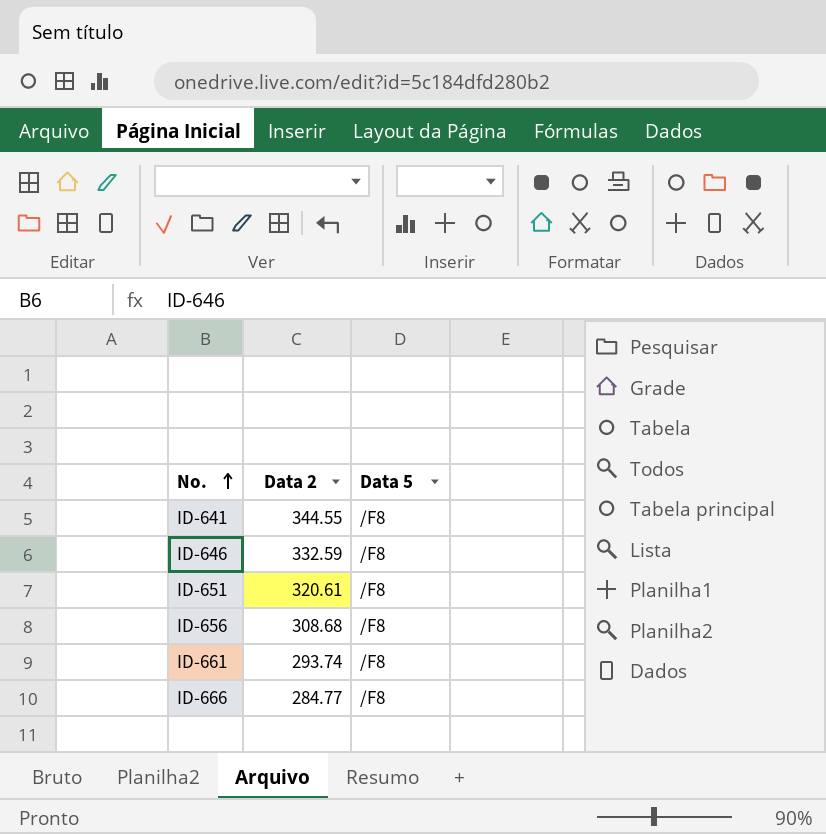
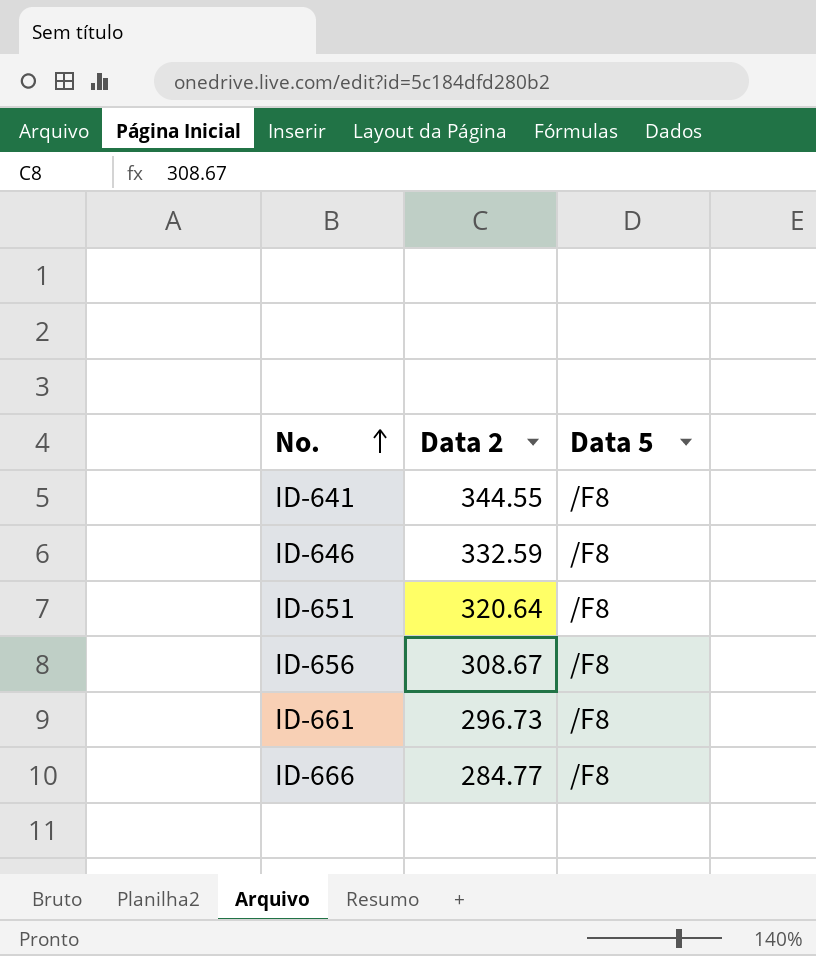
ID-651 | Data 2: 320.61 -> 320.64
ID-656 | Data 2: 308.68 -> 308.67
ID-661 | Data 2: 293.74 -> 296.73

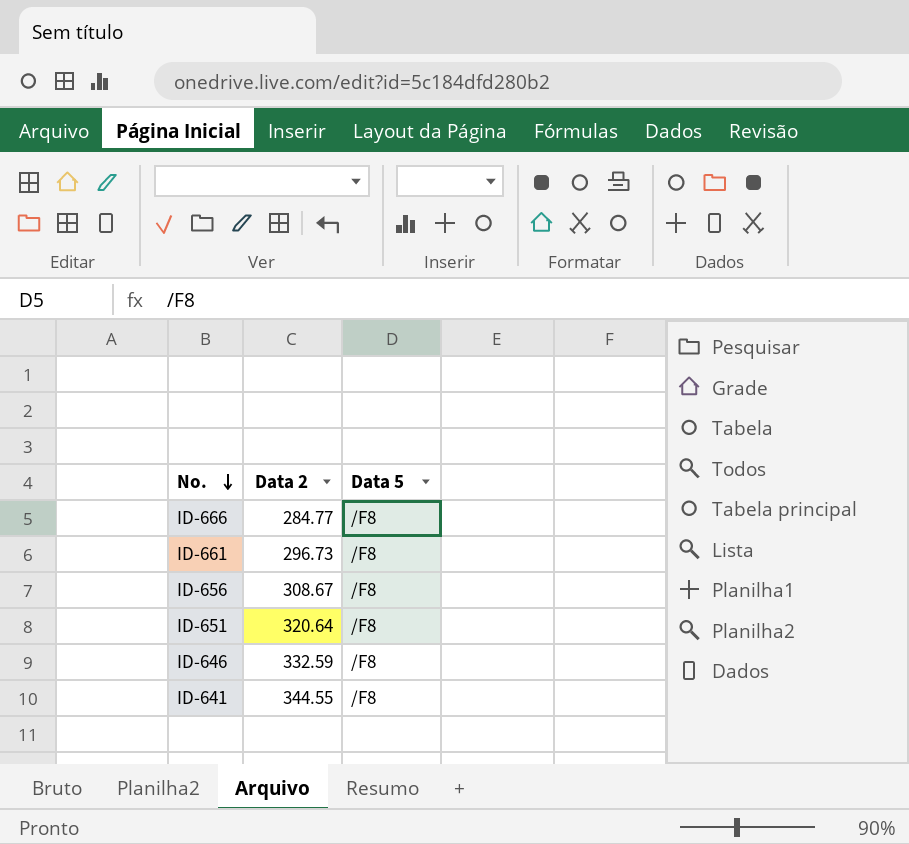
row order: No. ascending -> No. descending

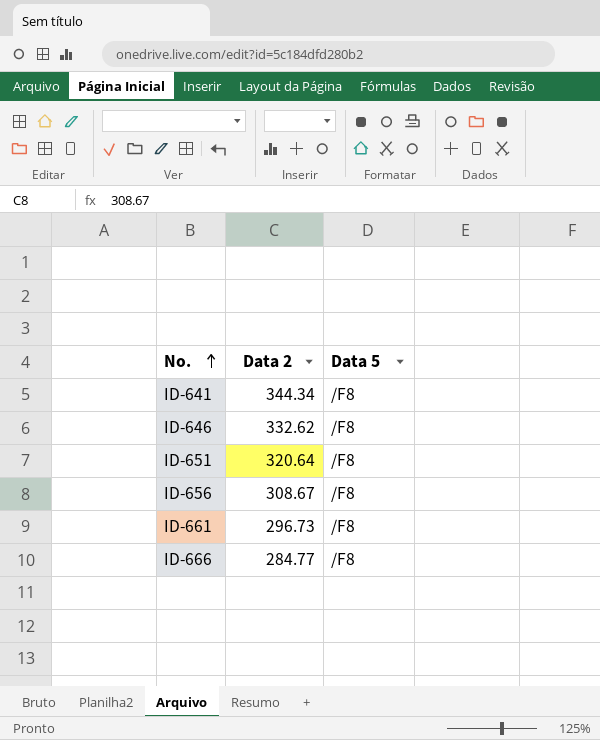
row order: No. descending -> No. ascending
ID-641 | Data 2: 344.55 -> 344.34
ID-646 | Data 2: 332.59 -> 332.62

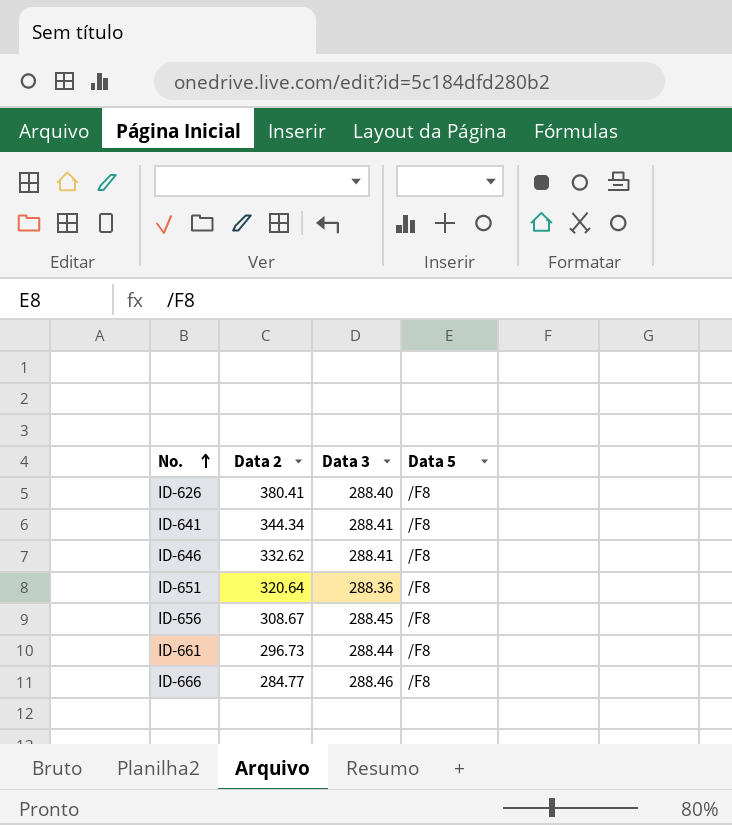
column Data 3 | position: none -> 3
row ID-626: none -> 380.41 | 288.40 | /F8

